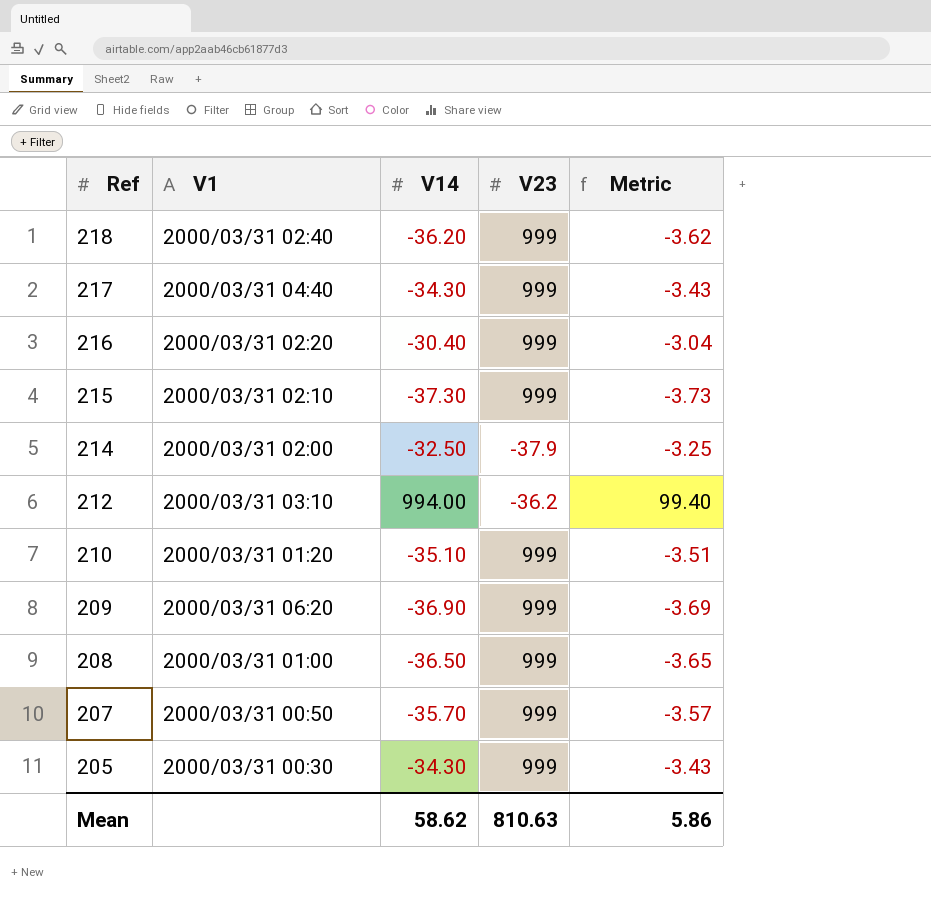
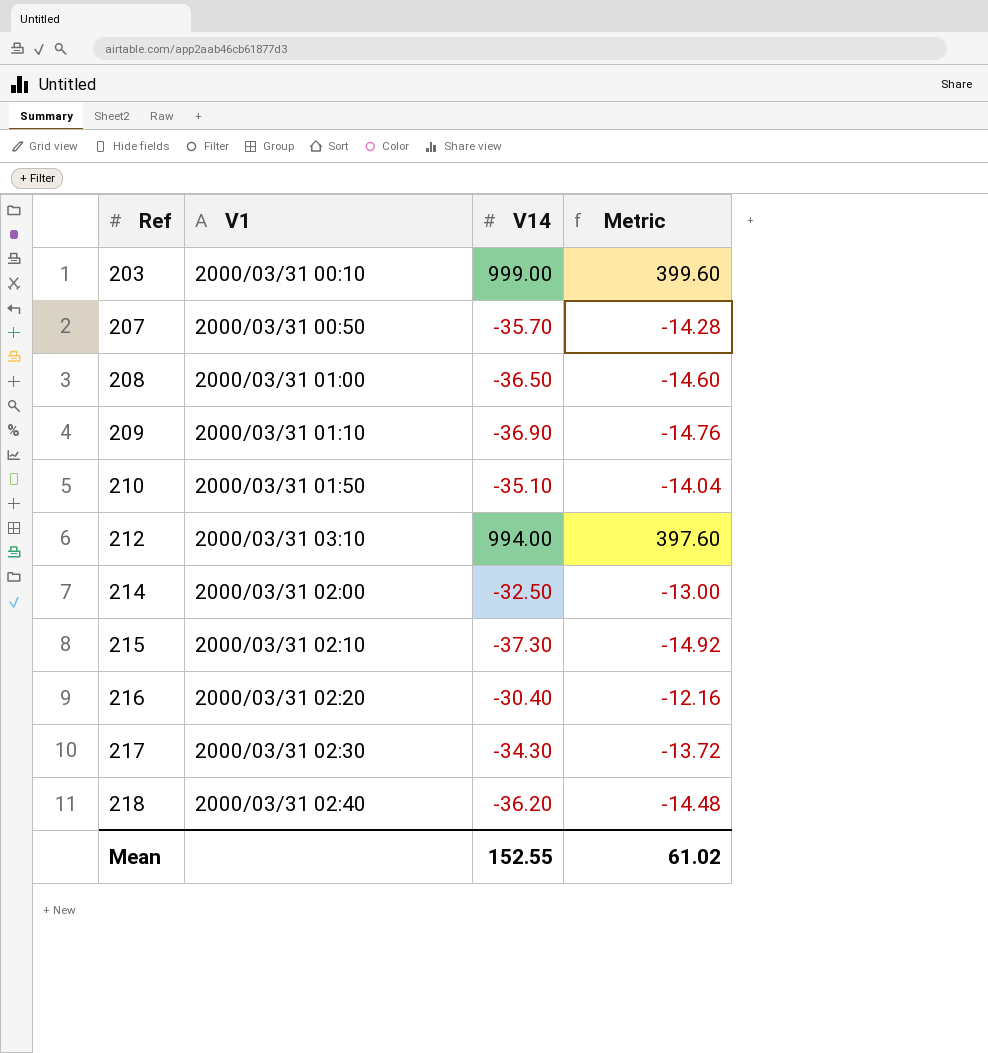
row order: Ref descending -> Ref ascending
column V23 | position: 4 -> none
column Metric | formula: [V14] * 0.1 -> [V14] * 0.4
row 205: 2000/03/31 00:30 | -34.30 | 999 | -3.43 -> none
row 203: none -> 2000/03/31 00:10 | 999.00 | 399.60
209 | V1: 2000/03/31 06:20 -> 2000/03/31 01:10
210 | V1: 2000/03/31 01:20 -> 2000/03/31 01:50
217 | V1: 2000/03/31 04:40 -> 2000/03/31 02:30
Mean | V14: 58.62 -> 152.55
Mean | Metric: 5.86 -> 61.02

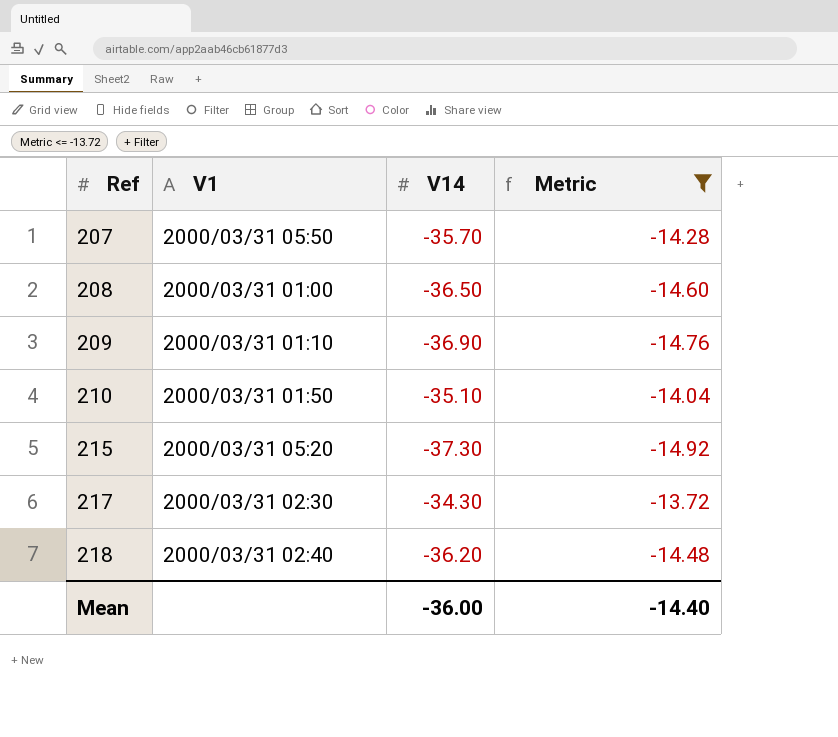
filter: none -> Metric <= -13.72
207 | V1: 2000/03/31 00:50 -> 2000/03/31 05:50
215 | V1: 2000/03/31 02:10 -> 2000/03/31 05:20
Mean | V14: 152.55 -> -36.00
Mean | Metric: 61.02 -> -14.40

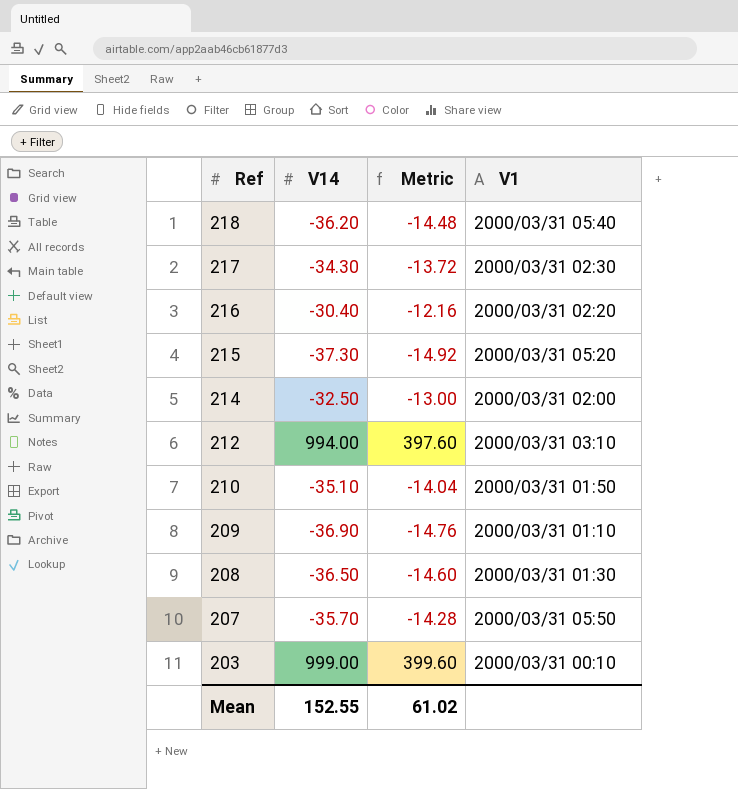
filter: Metric <= -13.72 -> none
row order: Ref ascending -> Ref descending
column V1 | position: 2 -> 4
218 | V1: 2000/03/31 02:40 -> 2000/03/31 05:40
208 | V1: 2000/03/31 01:00 -> 2000/03/31 01:30
Mean | V14: -36.00 -> 152.55
Mean | Metric: -14.40 -> 61.02

